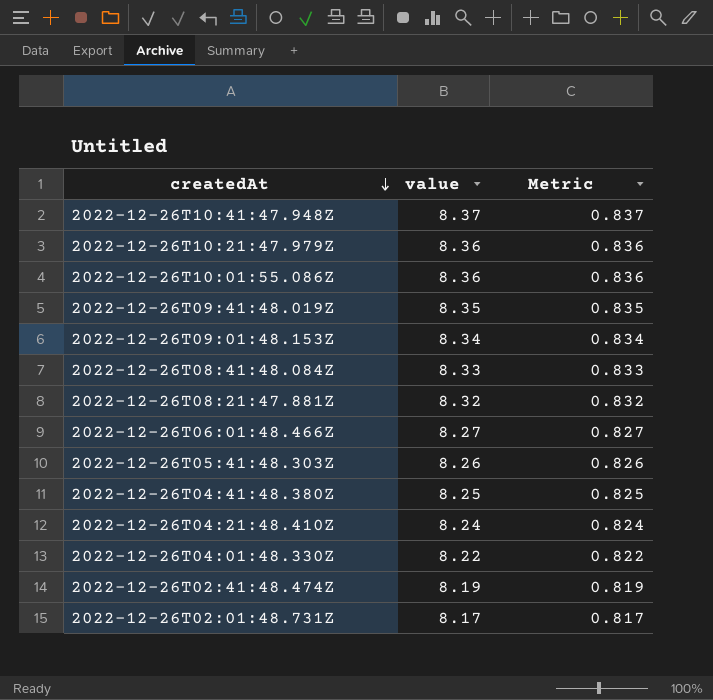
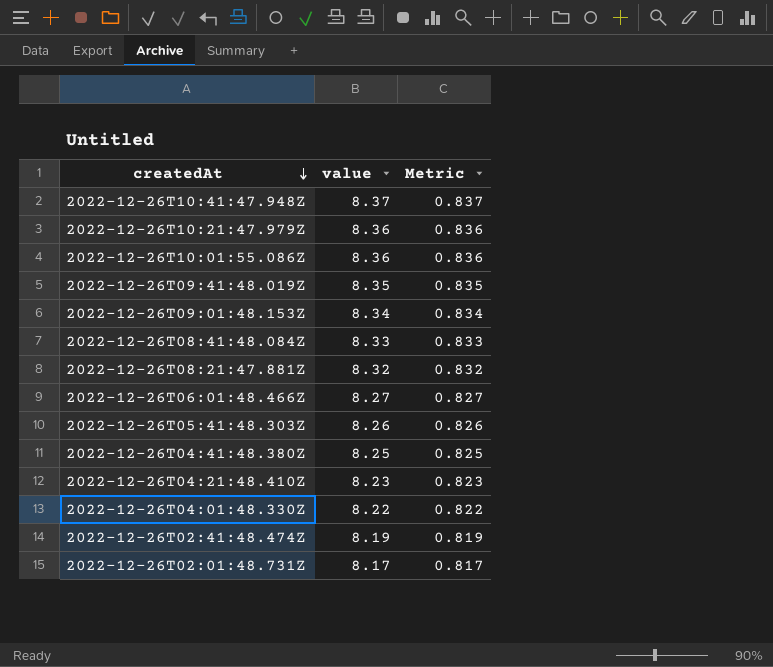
2022-12-26T04:21:48.410Z | value: 8.24 -> 8.23
2022-12-26T04:21:48.410Z | Metric: 0.824 -> 0.823

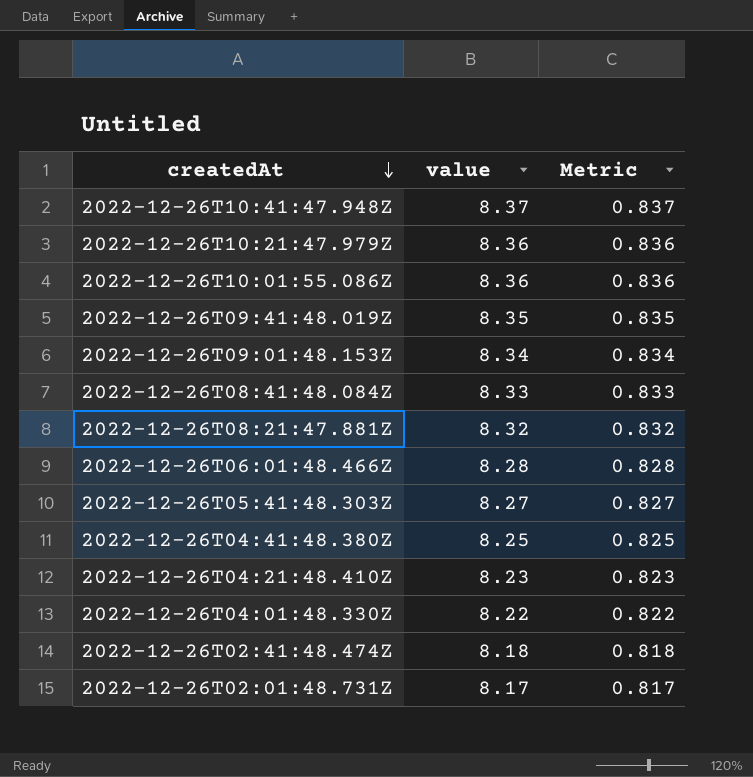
2022-12-26T06:01:48.466Z | value: 8.27 -> 8.28
2022-12-26T06:01:48.466Z | Metric: 0.827 -> 0.828
2022-12-26T05:41:48.303Z | value: 8.26 -> 8.27
2022-12-26T05:41:48.303Z | Metric: 0.826 -> 0.827
2022-12-26T02:41:48.474Z | value: 8.19 -> 8.18
2022-12-26T02:41:48.474Z | Metric: 0.819 -> 0.818

